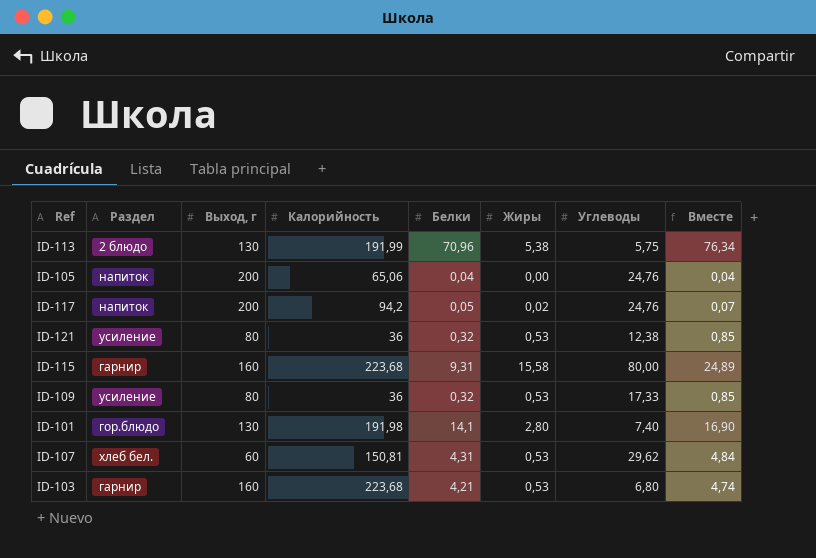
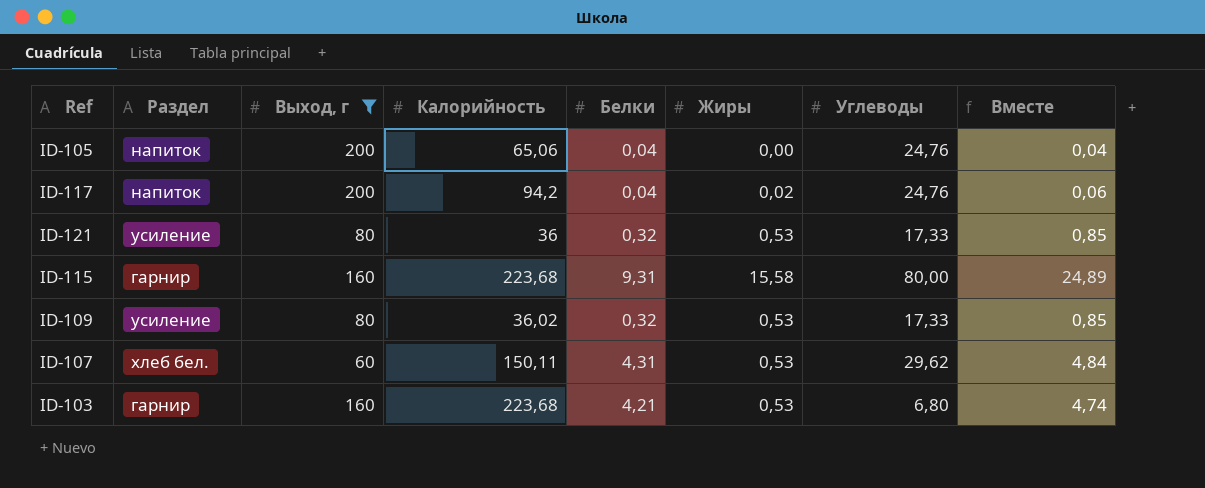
filter: none -> Выход, г != 130
ID-117 | Белки: 0,05 -> 0,04
ID-117 | Вместе: 0,07 -> 0,06
ID-121 | Углеводы: 12,38 -> 17,33
ID-109 | Калорийность: 36 -> 36,02
ID-107 | Калорийность: 150,81 -> 150,11

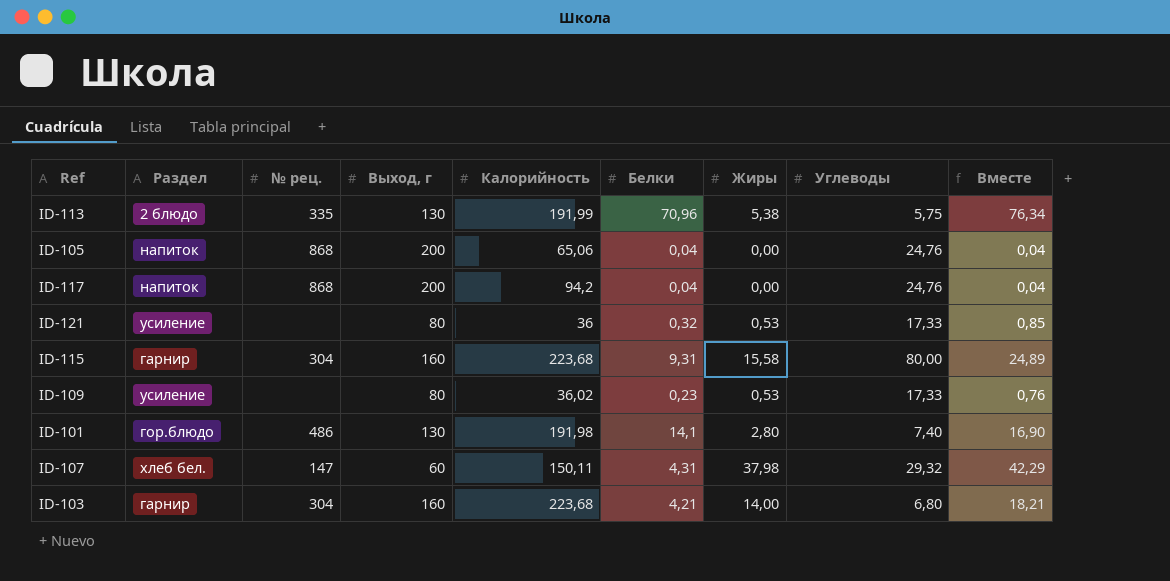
filter: Выход, г != 130 -> none
column № рец. | position: none -> 3
ID-117 | Жиры: 0,02 -> 0,00
ID-117 | Вместе: 0,06 -> 0,04
ID-109 | Белки: 0,32 -> 0,23
ID-109 | Вместе: 0,85 -> 0,76
ID-107 | Жиры: 0,53 -> 37,98
ID-107 | Углеводы: 29,62 -> 29,32
ID-107 | Вместе: 4,84 -> 42,29
ID-103 | Жиры: 0,53 -> 14,00
ID-103 | Вместе: 4,74 -> 18,21

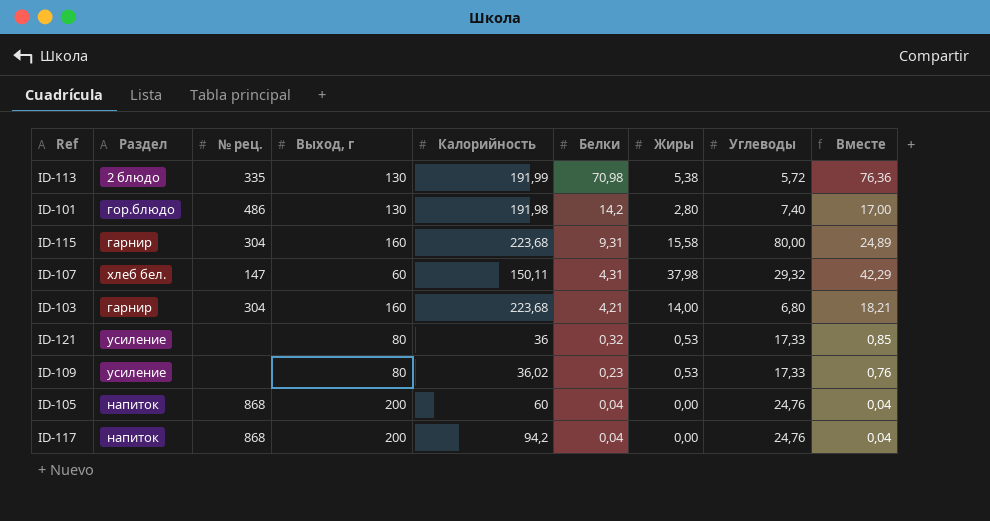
row order: none -> Белки descending
ID-113 | Белки: 70,96 -> 70,98
ID-113 | Углеводы: 5,75 -> 5,72
ID-113 | Вместе: 76,34 -> 76,36
ID-101 | Белки: 14,1 -> 14,2
ID-101 | Вместе: 16,90 -> 17,00
ID-105 | Калорийность: 65,06 -> 60

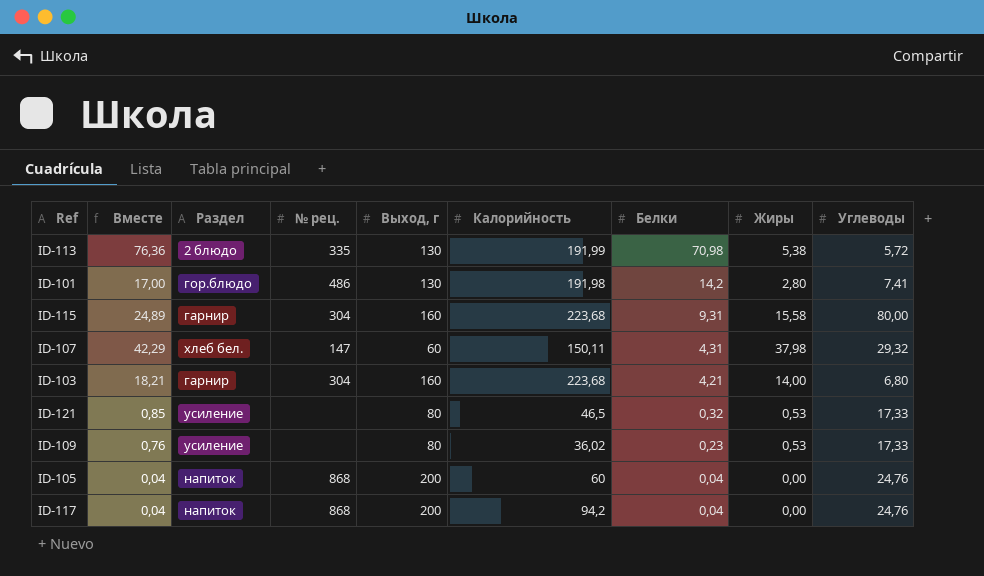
column Вместе | position: 9 -> 2
ID-101 | Углеводы: 7,40 -> 7,41
ID-121 | Калорийность: 36 -> 46,5

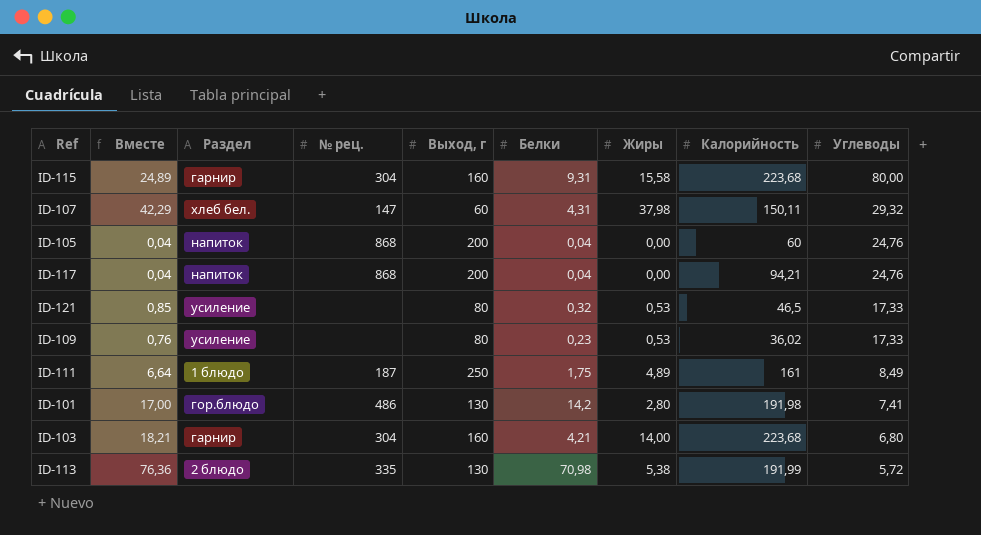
row order: Белки descending -> Углеводы descending
column Калорийность | position: 6 -> 8
ID-117 | Калорийность: 94,2 -> 94,21
row ID-111: none -> 6,64 | 1 блюдо | 187 | 250 | 1,75 | 4,89 | 161 | 8,49

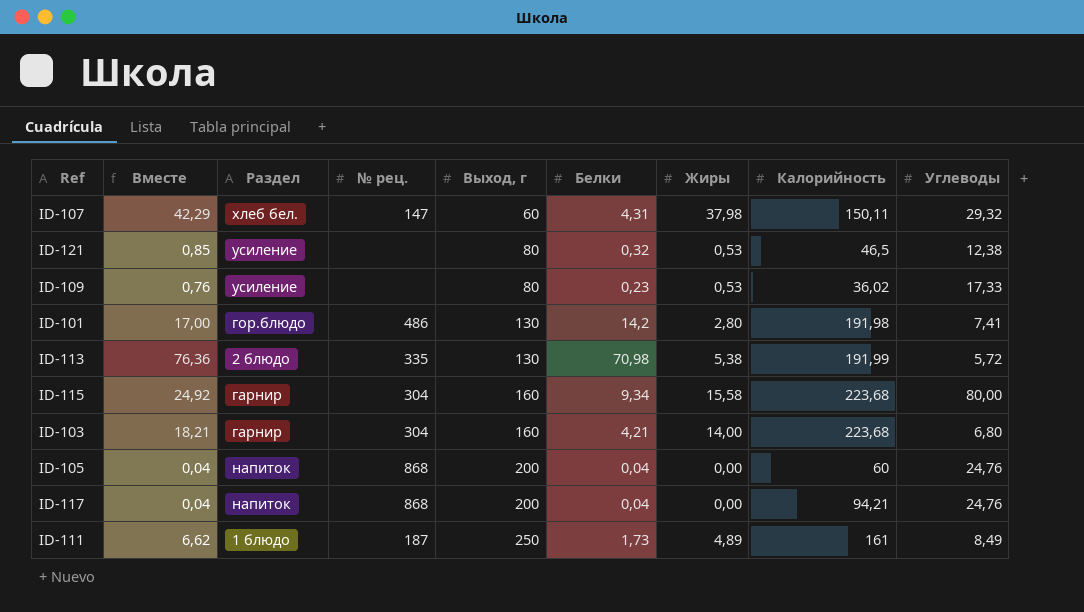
row order: Углеводы descending -> Выход, г ascending
ID-121 | Углеводы: 17,33 -> 12,38
ID-115 | Вместе: 24,89 -> 24,92
ID-115 | Белки: 9,31 -> 9,34
ID-111 | Вместе: 6,64 -> 6,62
ID-111 | Белки: 1,75 -> 1,73

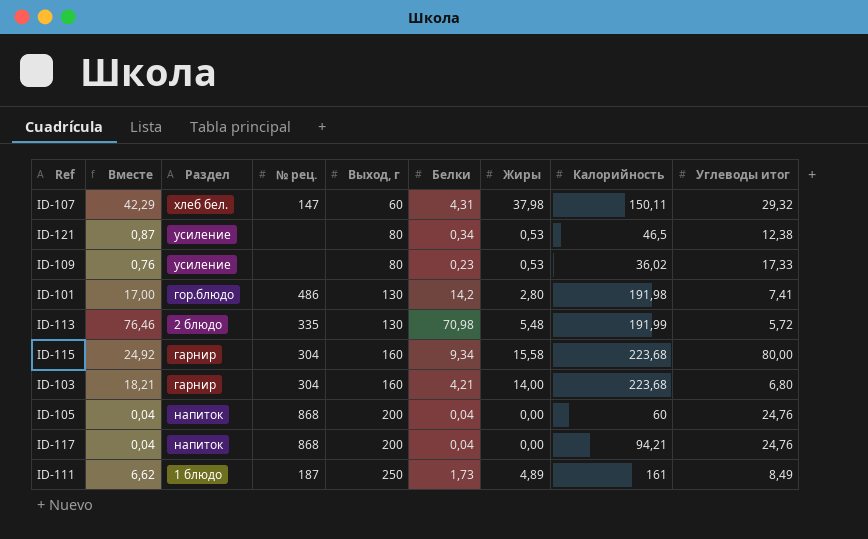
column name: Углеводы -> Углеводы итог
ID-121 | Вместе: 0,85 -> 0,87
ID-121 | Белки: 0,32 -> 0,34
ID-113 | Вместе: 76,36 -> 76,46
ID-113 | Жиры: 5,38 -> 5,48

